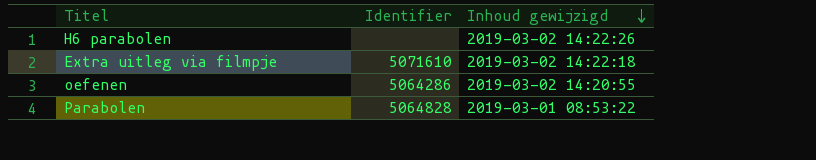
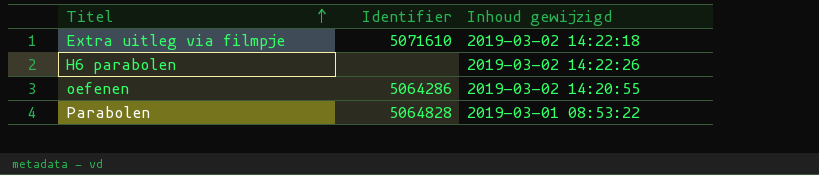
row order: Inhoud gewijzigd descending -> Titel ascending

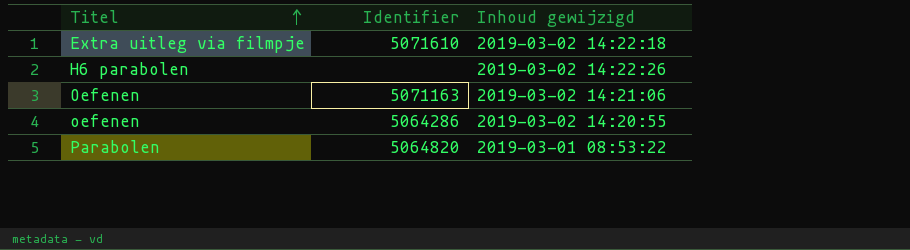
row Oefenen: none -> 5071163 | 2019-03-02 14:21:06
Parabolen | Identifier: 5064828 -> 5064820

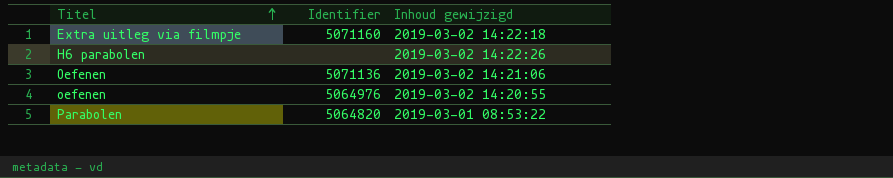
Extra uitleg via filmpje | Identifier: 5071610 -> 5071160
Oefenen | Identifier: 5071163 -> 5071136
oefenen | Identifier: 5064286 -> 5064976

